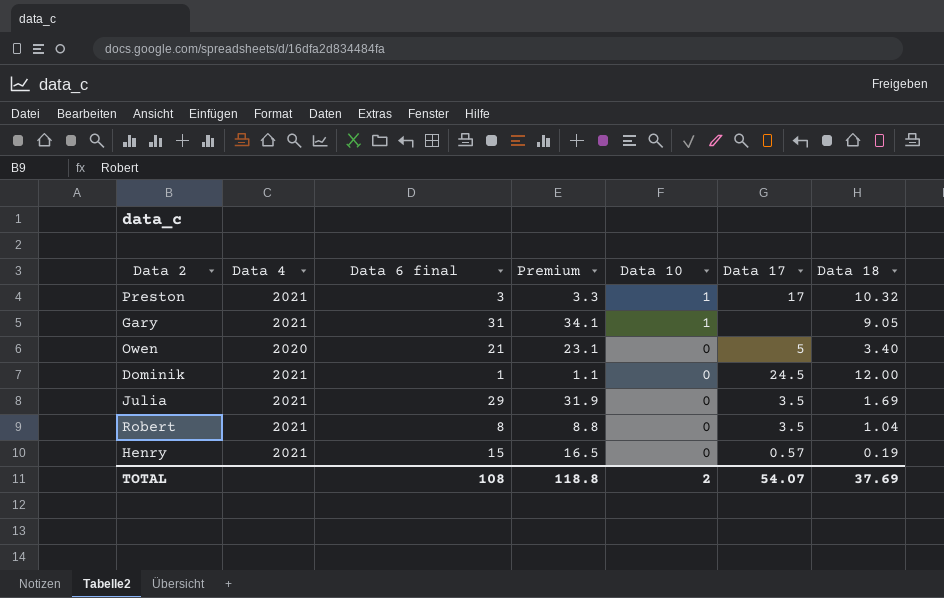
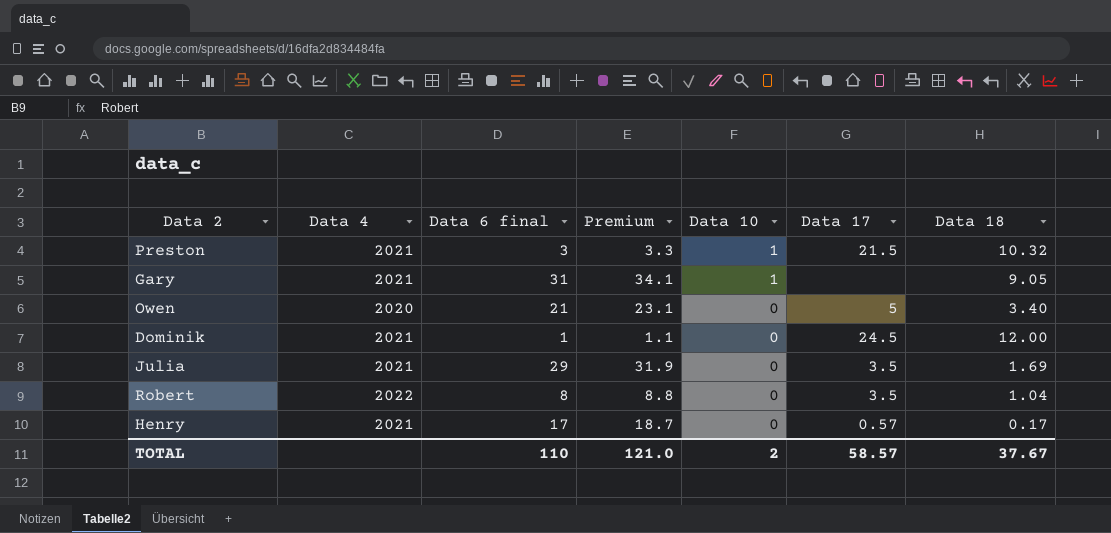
Preston | Data 17: 17 -> 21.5
Robert | Data 4: 2021 -> 2022
Henry | Data 6 final: 15 -> 17
Henry | Premium: 16.5 -> 18.7
Henry | Data 18: 0.19 -> 0.17
TOTAL | Data 6 final: 108 -> 110
TOTAL | Premium: 118.8 -> 121.0
TOTAL | Data 17: 54.07 -> 58.57
TOTAL | Data 18: 37.69 -> 37.67

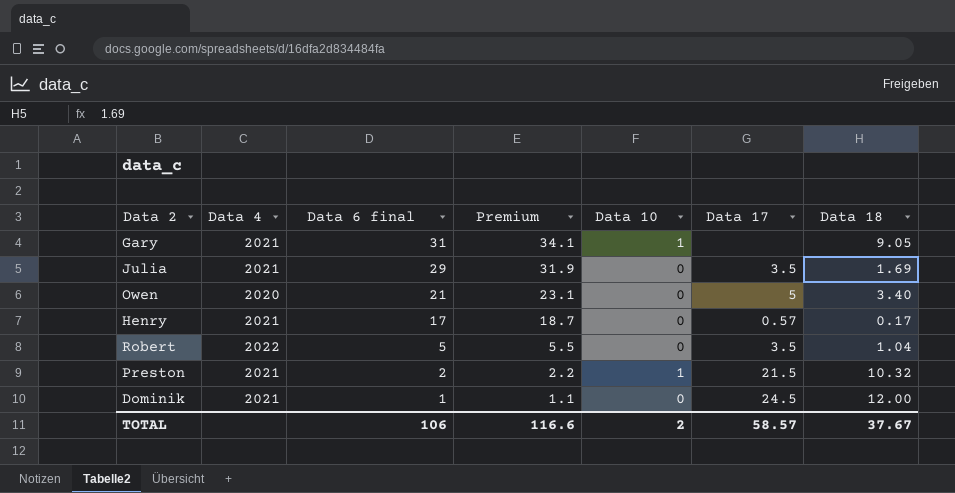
row order: Data 10 descending -> Data 6 final descending
Robert | Data 6 final: 8 -> 5
Robert | Premium: 8.8 -> 5.5
Preston | Data 6 final: 3 -> 2
Preston | Premium: 3.3 -> 2.2
TOTAL | Data 6 final: 110 -> 106
TOTAL | Premium: 121.0 -> 116.6

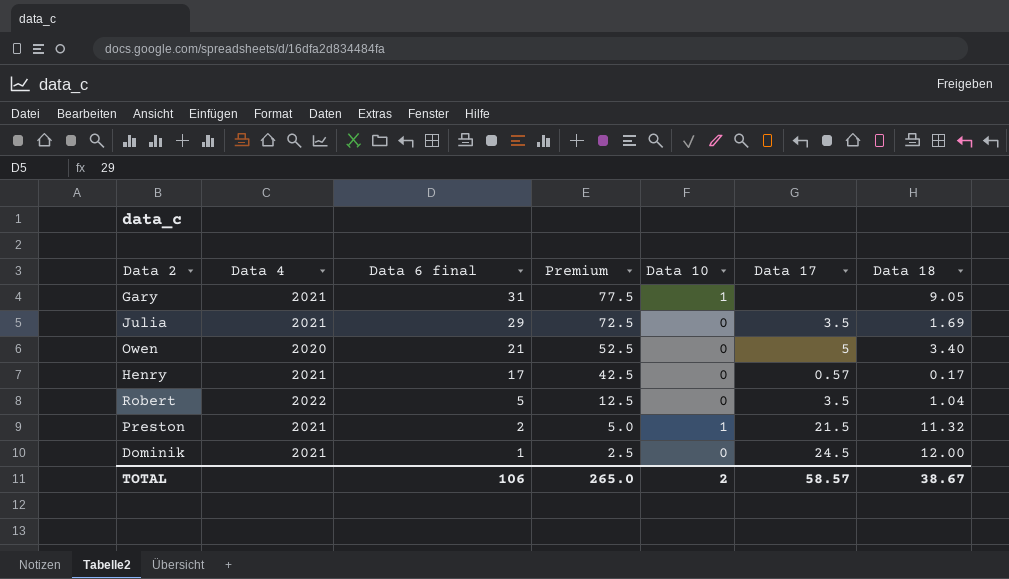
column Premium | formula: [Data 6 final] * 1.1 -> [Data 6 final] * 2.5
Preston | Data 18: 10.32 -> 11.32
TOTAL | Premium: 116.6 -> 265.0
TOTAL | Data 18: 37.67 -> 38.67

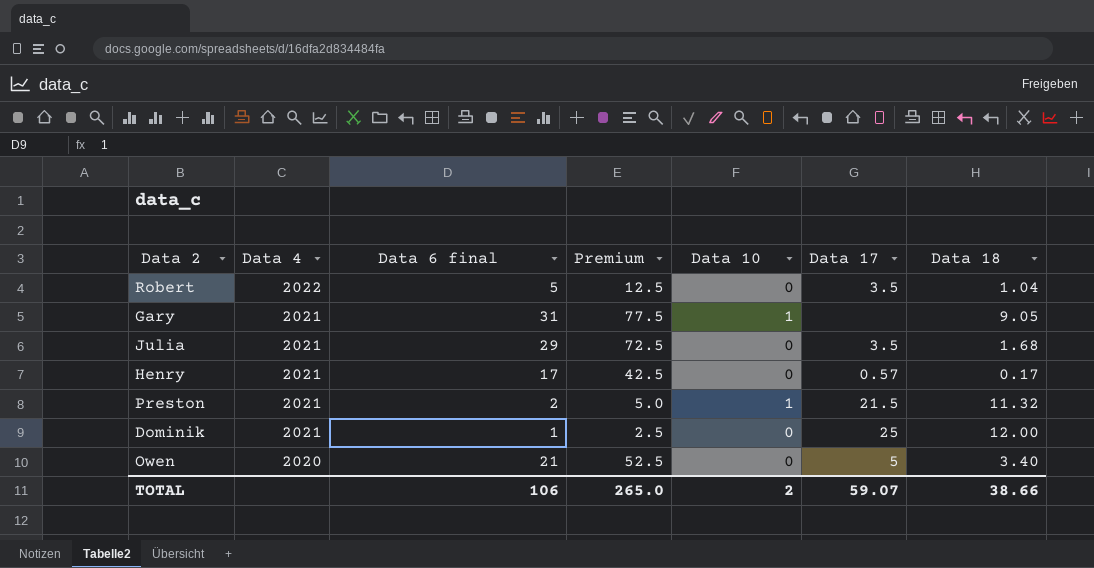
row order: Data 6 final descending -> Data 4 descending
Julia | Data 18: 1.69 -> 1.68
Dominik | Data 17: 24.5 -> 25
TOTAL | Data 17: 58.57 -> 59.07
TOTAL | Data 18: 38.67 -> 38.66

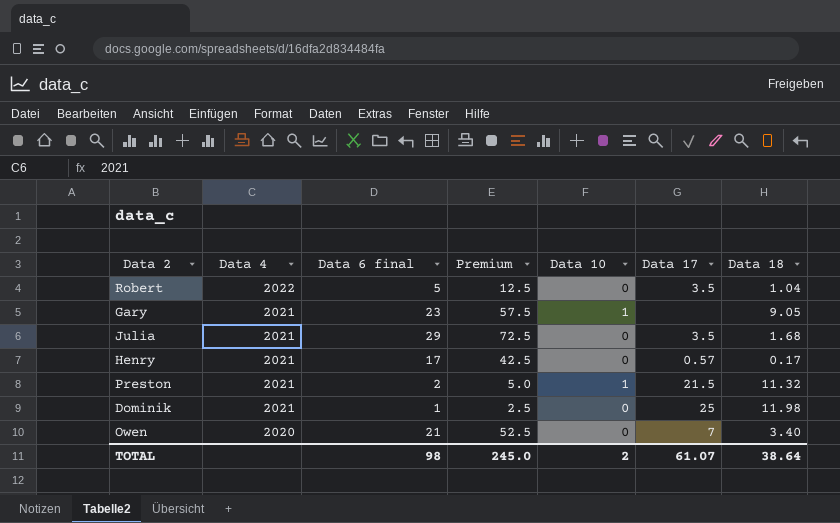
Gary | Data 6 final: 31 -> 23
Gary | Premium: 77.5 -> 57.5
Dominik | Data 18: 12.00 -> 11.98
Owen | Data 17: 5 -> 7
TOTAL | Data 6 final: 106 -> 98
TOTAL | Premium: 265.0 -> 245.0
TOTAL | Data 17: 59.07 -> 61.07
TOTAL | Data 18: 38.66 -> 38.64

